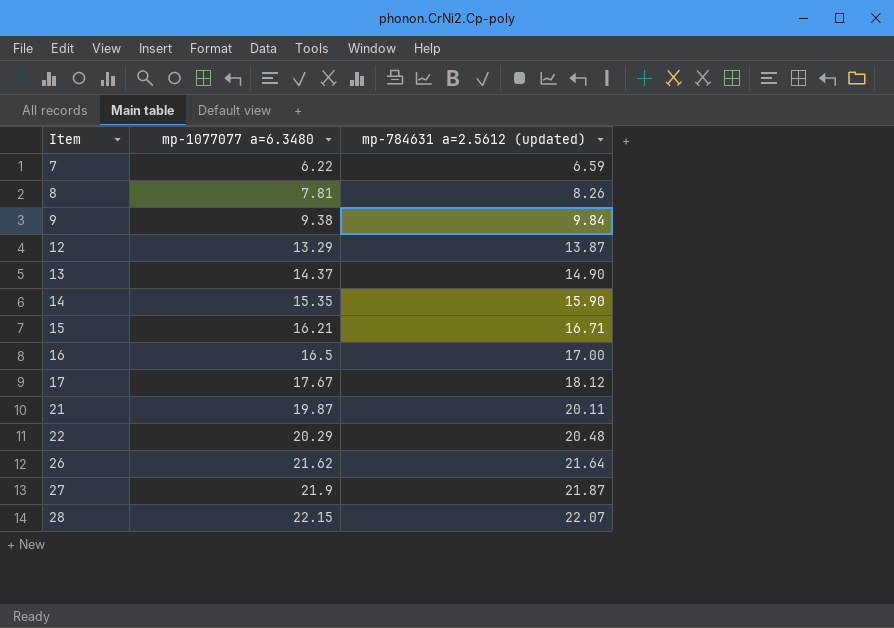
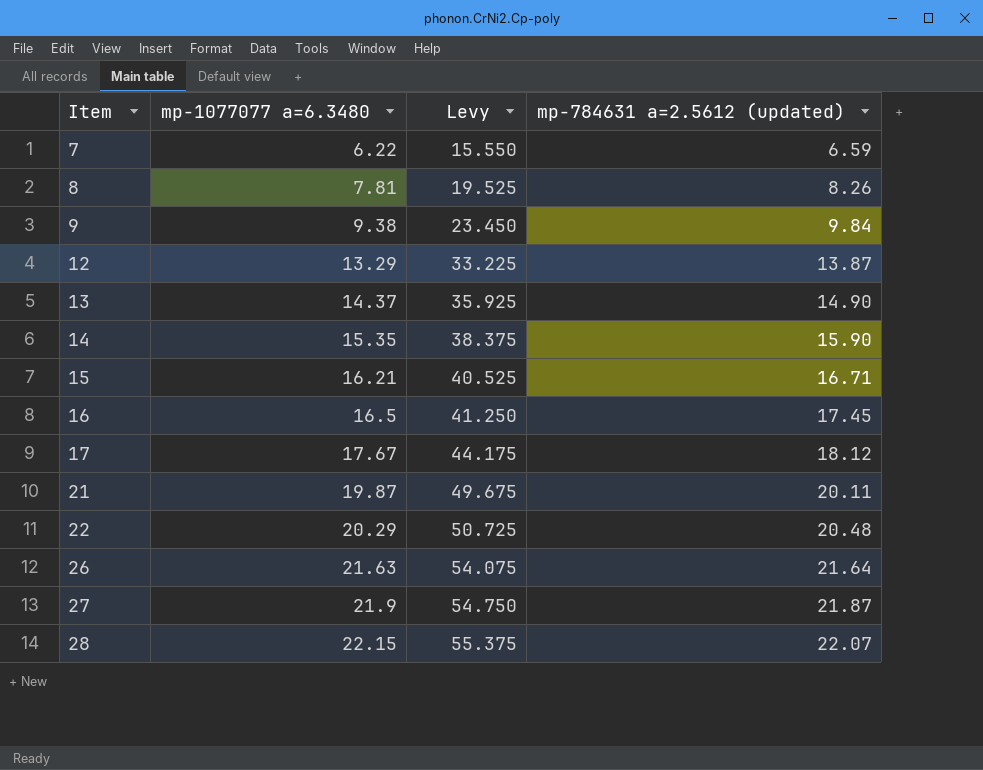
column Levy | formula: none -> [mp-1077077 a=6.3480] * 2.5
16 | mp-784631 a=2.5612 (updated): 17.00 -> 17.45
26 | mp-1077077 a=6.3480: 21.62 -> 21.63

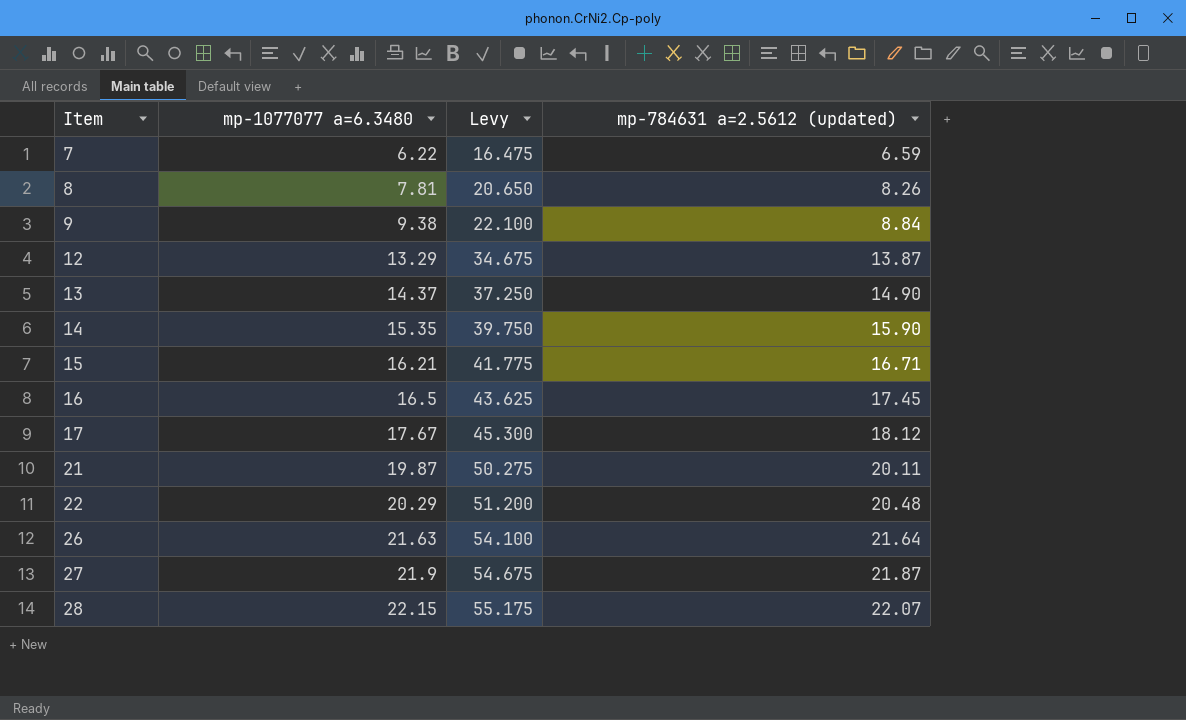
column Levy | formula: [mp-1077077 a=6.3480] * 2.5 -> [mp-784631 a=2.5612 (updated)] * 2.5
9 | mp-784631 a=2.5612 (updated): 9.84 -> 8.84

